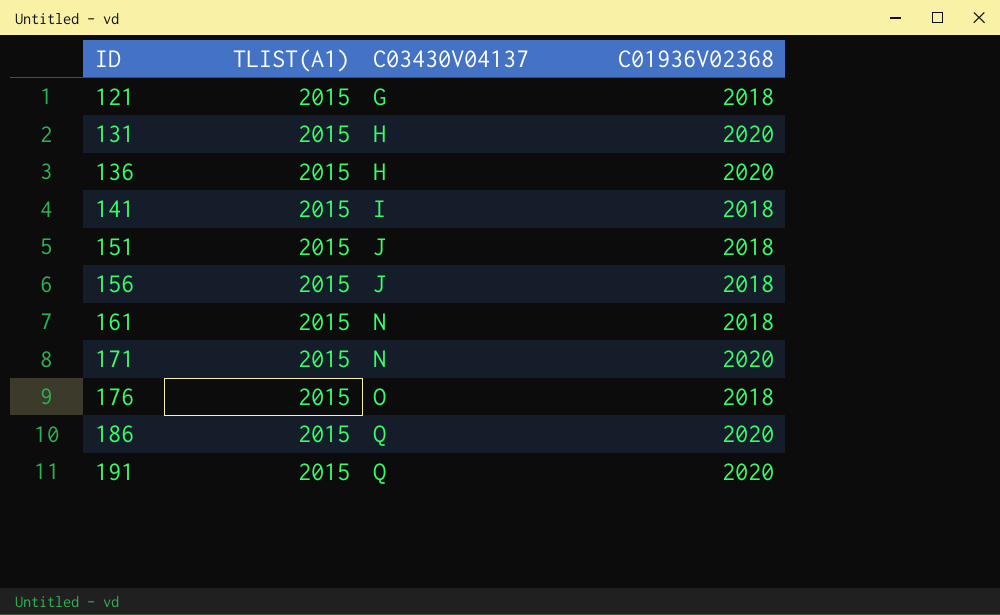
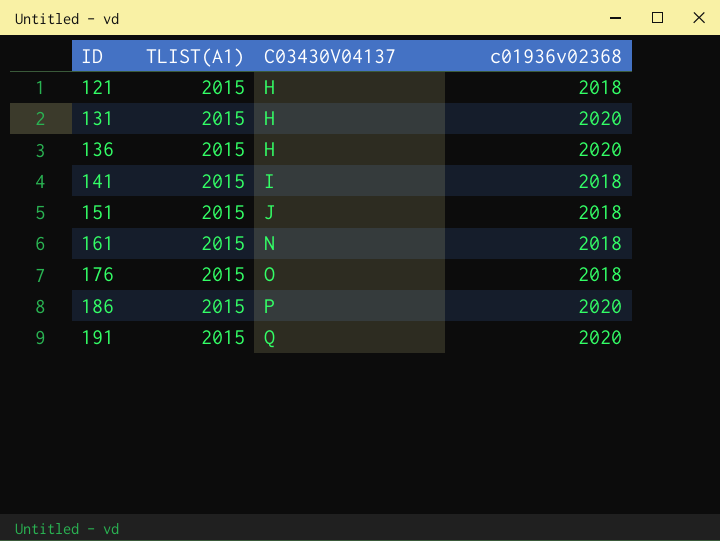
column name: C01936V02368 -> c01936v02368
row 156: 2015 | J | 2018 -> none
row 171: 2015 | N | 2020 -> none
121 | C03430V04137: G -> H
186 | C03430V04137: Q -> P

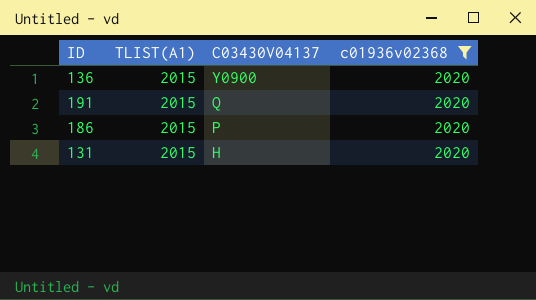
filter: none -> c01936v02368 = 2020
row order: ID ascending -> C03430V04137 descending
136 | C03430V04137: H -> Y0900

